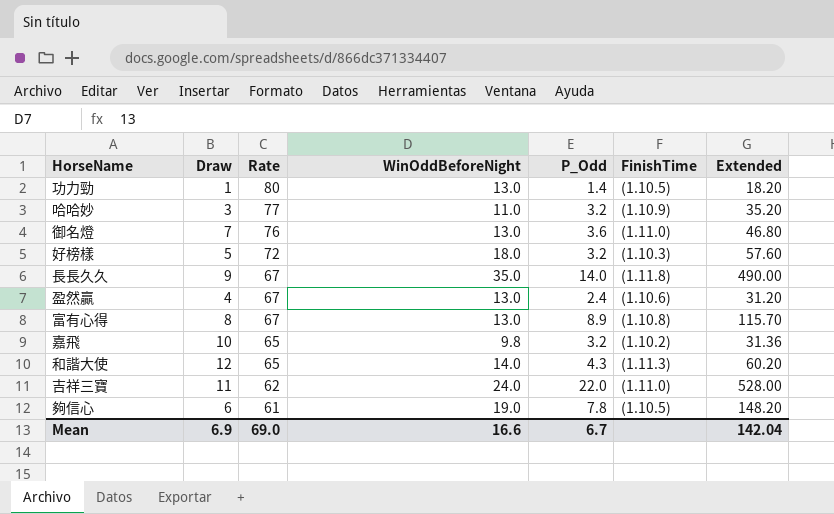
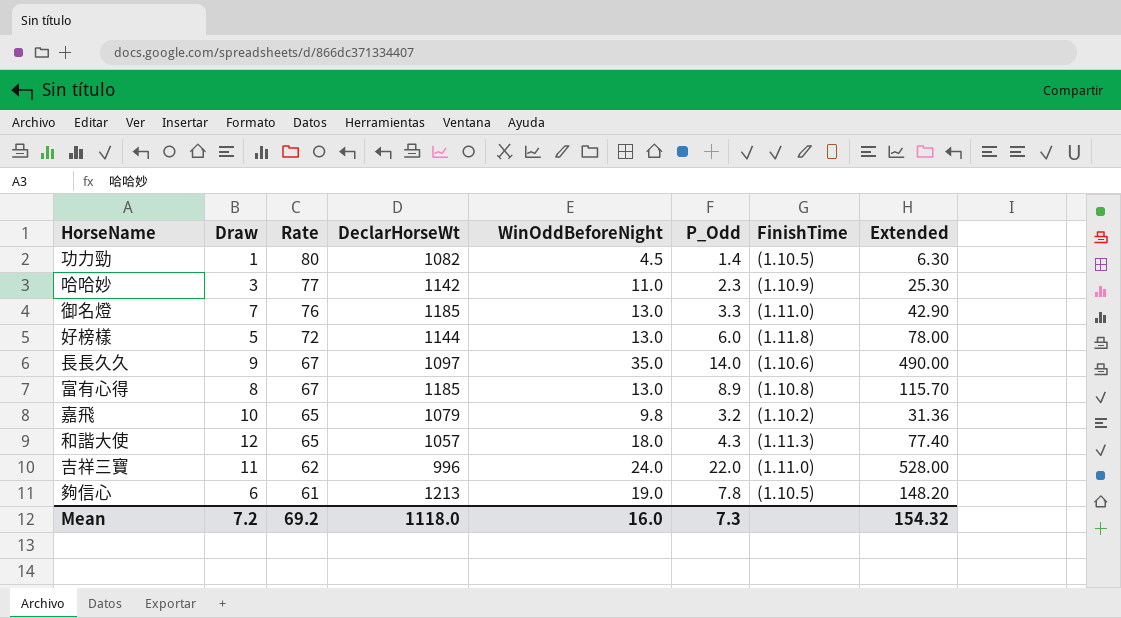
column DeclarHorseWt | position: none -> 4
row 盈然贏: 4 | 67 | 13.0 | 2.4 | (1.10.6) | 31.20 -> none
功力勁 | WinOddBeforeNight: 13.0 -> 4.5
功力勁 | Extended: 18.20 -> 6.30
哈哈妙 | P_Odd: 3.2 -> 2.3
哈哈妙 | Extended: 35.20 -> 25.30
御名燈 | P_Odd: 3.6 -> 3.3
御名燈 | Extended: 46.80 -> 42.90
好榜樣 | WinOddBeforeNight: 18.0 -> 13.0
好榜樣 | P_Odd: 3.2 -> 6.0
好榜樣 | FinishTime: (1.10.3) -> (1.11.8)
好榜樣 | Extended: 57.60 -> 78.00
長長久久 | FinishTime: (1.11.8) -> (1.10.6)
和諧大使 | WinOddBeforeNight: 14.0 -> 18.0
和諧大使 | Extended: 60.20 -> 77.40
Mean | Draw: 6.9 -> 7.2
Mean | Rate: 69.0 -> 69.2
Mean | WinOddBeforeNight: 16.6 -> 16.0
Mean | P_Odd: 6.7 -> 7.3
Mean | Extended: 142.04 -> 154.32

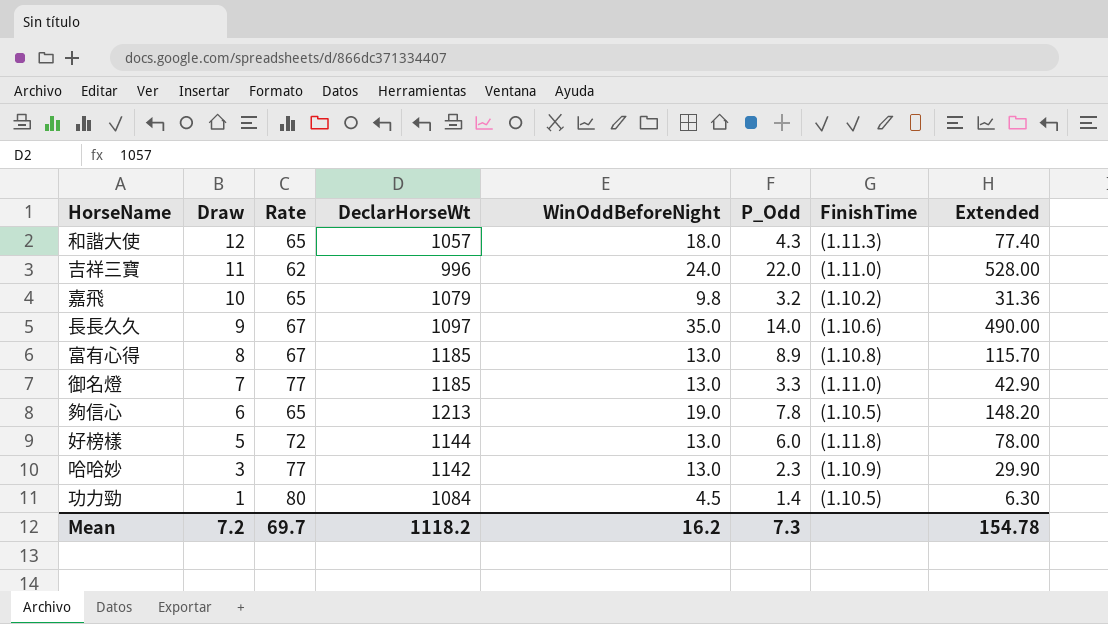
row order: Rate descending -> Draw descending
御名燈 | Rate: 76 -> 77
夠信心 | Rate: 61 -> 65
哈哈妙 | WinOddBeforeNight: 11.0 -> 13.0
哈哈妙 | Extended: 25.30 -> 29.90
功力勁 | DeclarHorseWt: 1082 -> 1084
Mean | Rate: 69.2 -> 69.7
Mean | DeclarHorseWt: 1118.0 -> 1118.2
Mean | WinOddBeforeNight: 16.0 -> 16.2
Mean | Extended: 154.32 -> 154.78

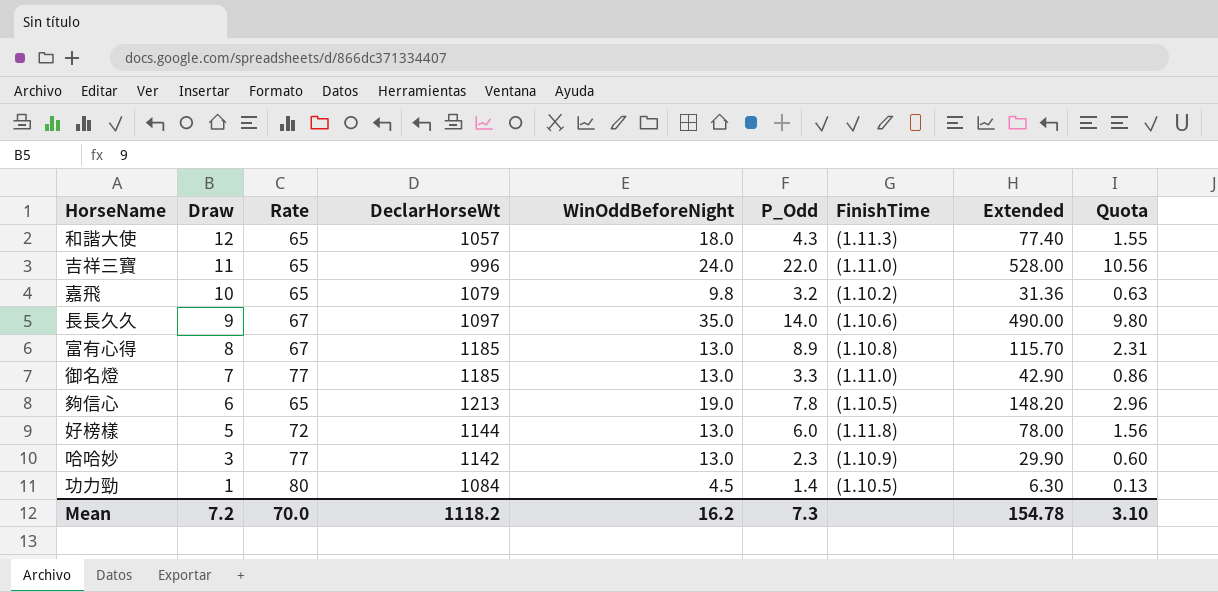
column Quota | formula: none -> [Extended] * 0.02
吉祥三寶 | Rate: 62 -> 65
Mean | Rate: 69.7 -> 70.0

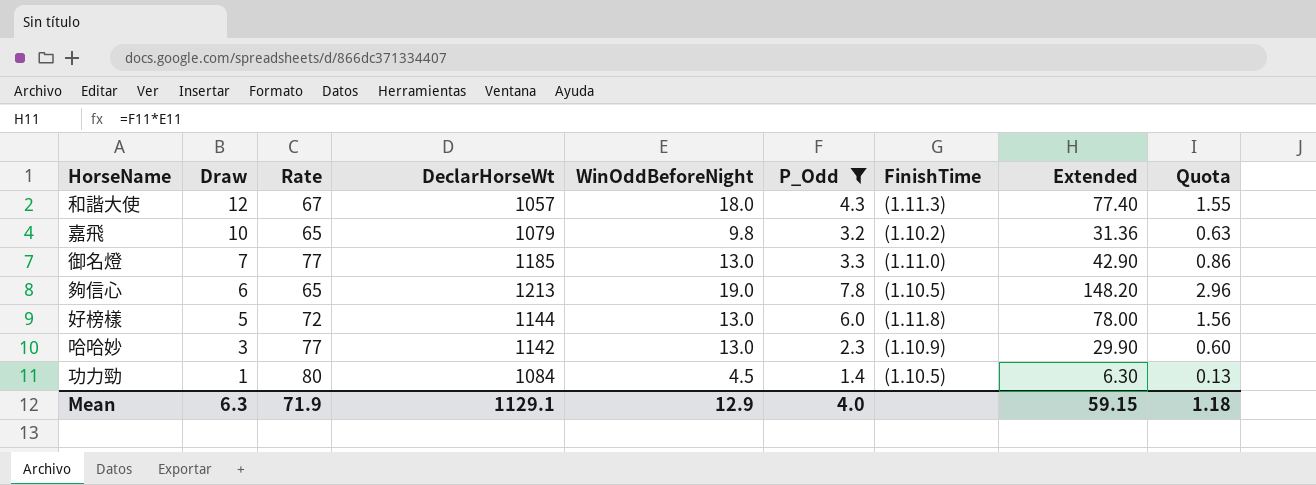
filter: none -> P_Odd <= 7.8
和諧大使 | Rate: 65 -> 67
Mean | Draw: 7.2 -> 6.3
Mean | Rate: 70.0 -> 71.9
Mean | DeclarHorseWt: 1118.2 -> 1129.1
Mean | WinOddBeforeNight: 16.2 -> 12.9
Mean | P_Odd: 7.3 -> 4.0
Mean | Extended: 154.78 -> 59.15
Mean | Quota: 3.10 -> 1.18

